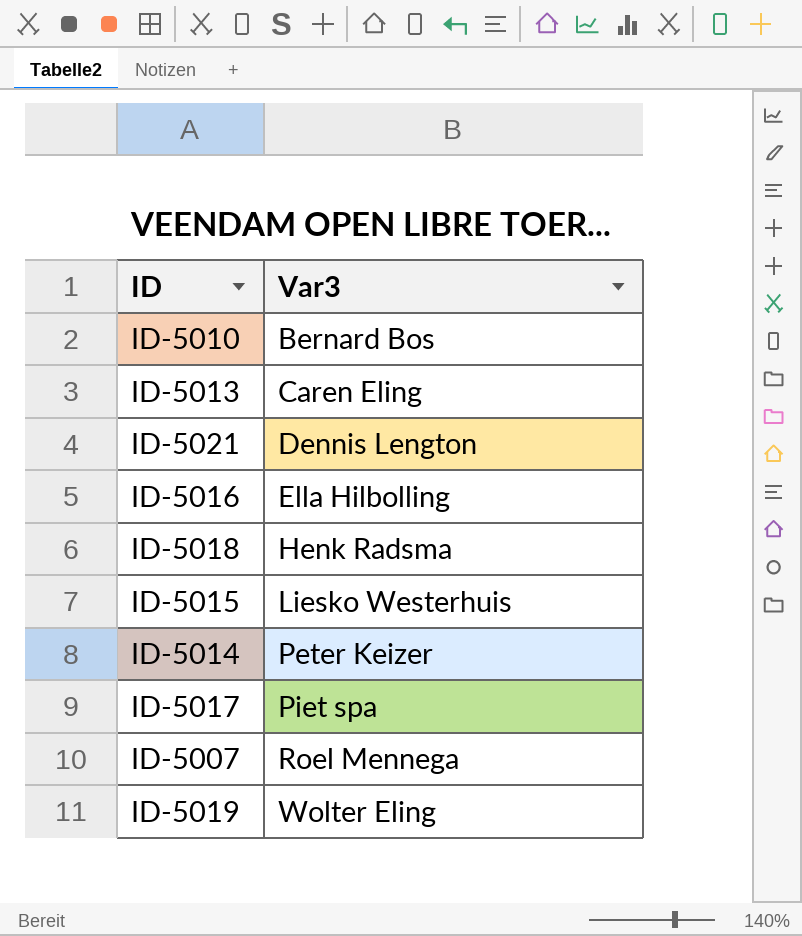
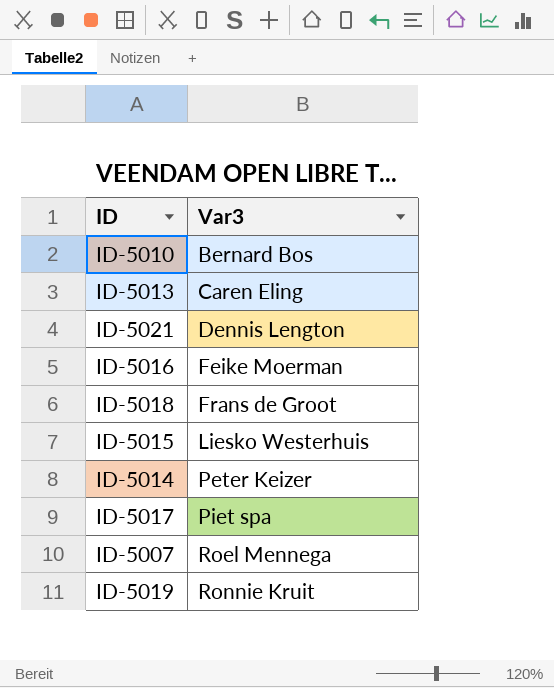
ID-5016 | Var3: Ella Hilbolling -> Feike Moerman
ID-5018 | Var3: Henk Radsma -> Frans de Groot
ID-5019 | Var3: Wolter Eling -> Ronnie Kruit

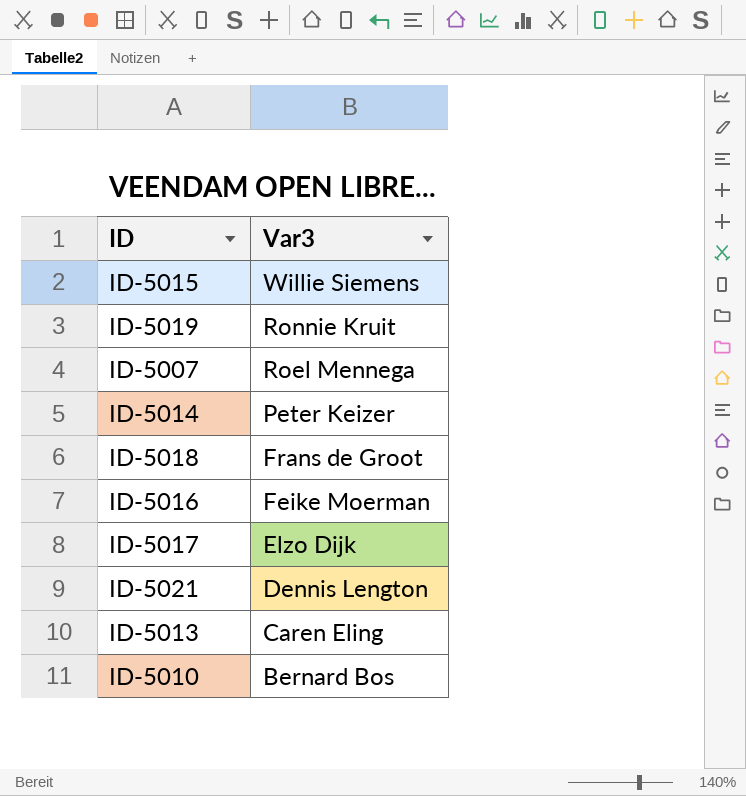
row order: Var3 ascending -> Var3 descending
ID-5015 | Var3: Liesko Westerhuis -> Willie Siemens
ID-5017 | Var3: Piet spa -> Elzo Dijk

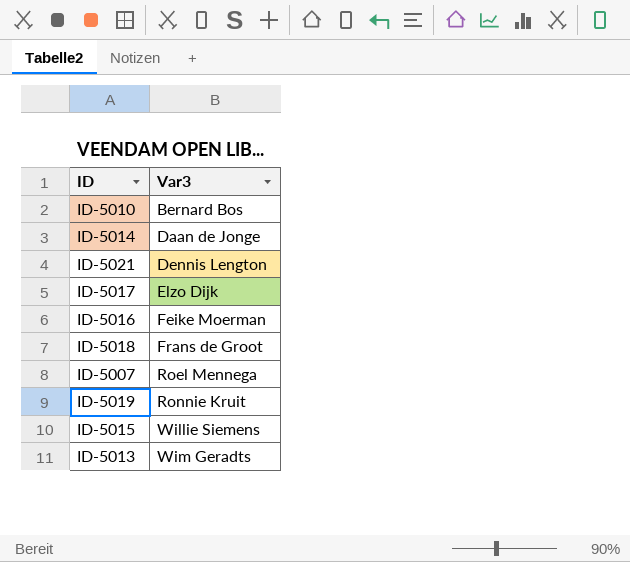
row order: Var3 descending -> Var3 ascending
ID-5014 | Var3: Peter Keizer -> Daan de Jonge
ID-5013 | Var3: Caren Eling -> Wim Geradts

